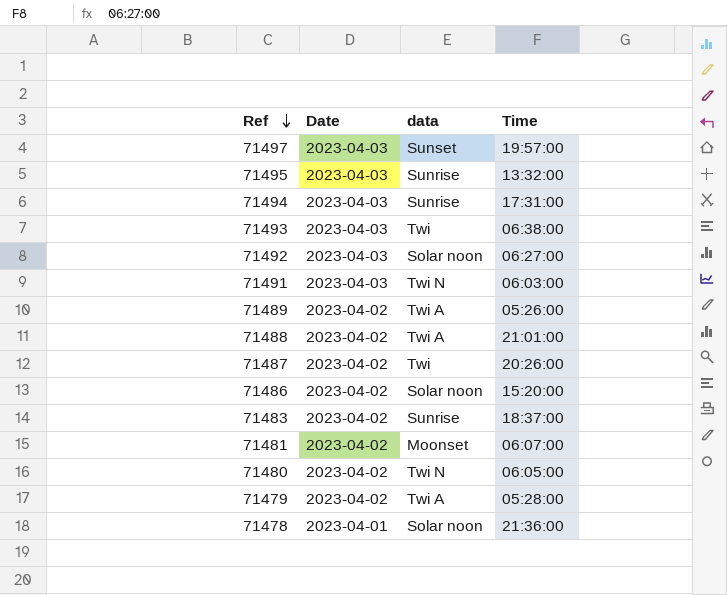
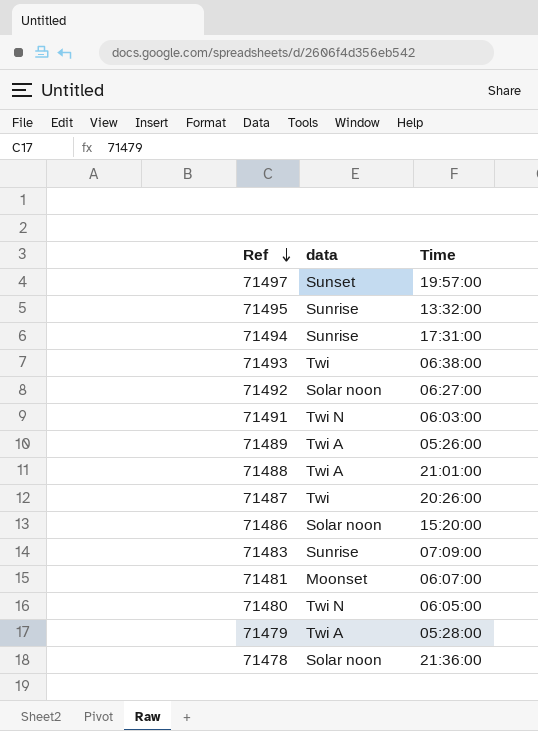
column Date | position: 2 -> none
71483 | Time: 18:37:00 -> 07:09:00

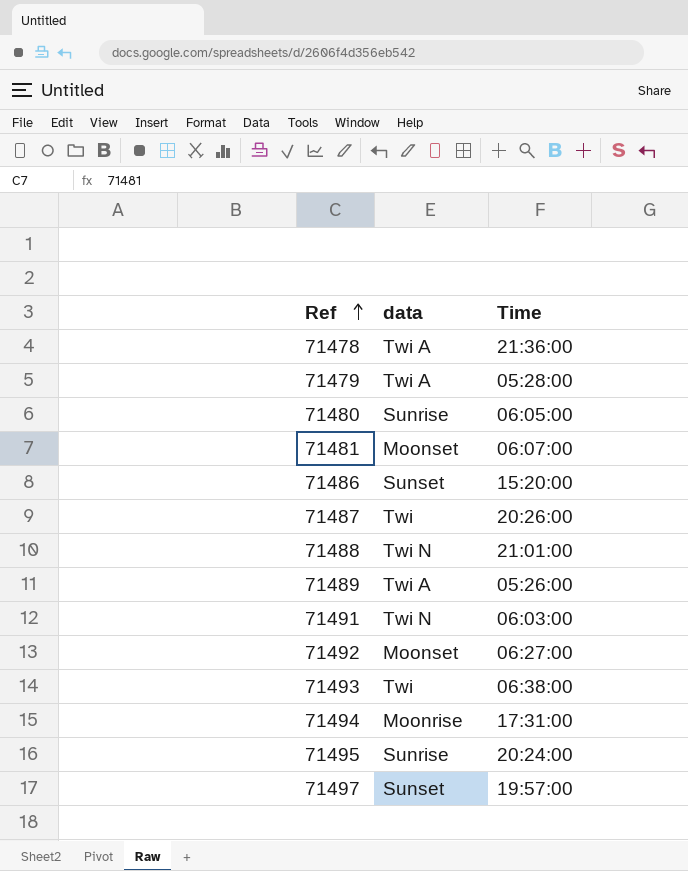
row order: Ref descending -> Ref ascending
row 71483: Sunrise | 07:09:00 -> none
71478 | data: Solar noon -> Twi A
71480 | data: Twi N -> Sunrise
71486 | data: Solar noon -> Sunset
71488 | data: Twi A -> Twi N
71492 | data: Solar noon -> Moonset
71494 | data: Sunrise -> Moonrise
71495 | Time: 13:32:00 -> 20:24:00

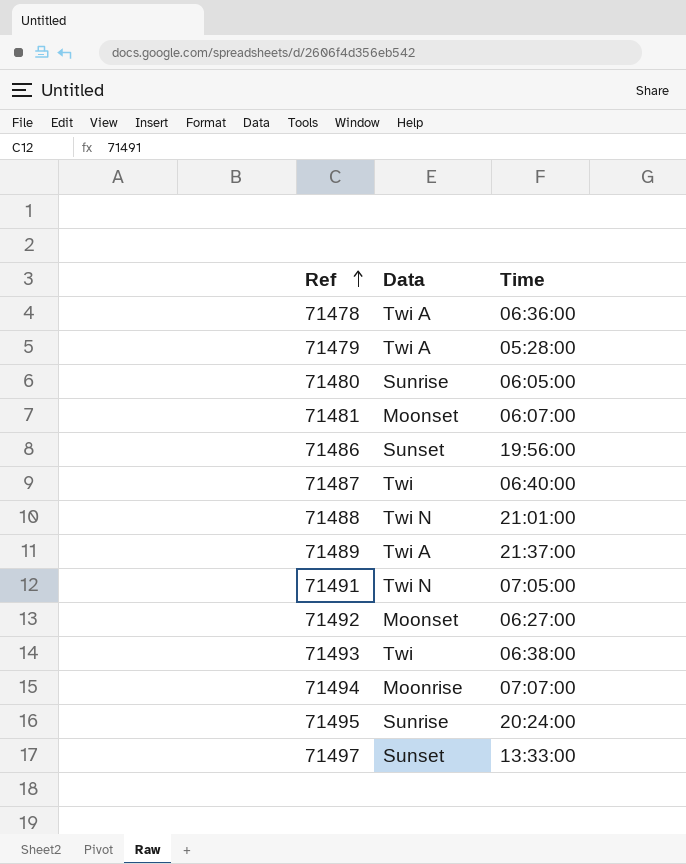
column name: data -> Data
71478 | Time: 21:36:00 -> 06:36:00
71486 | Time: 15:20:00 -> 19:56:00
71487 | Time: 20:26:00 -> 06:40:00
71489 | Time: 05:26:00 -> 21:37:00
71491 | Time: 06:03:00 -> 07:05:00
71494 | Time: 17:31:00 -> 07:07:00
71497 | Time: 19:57:00 -> 13:33:00

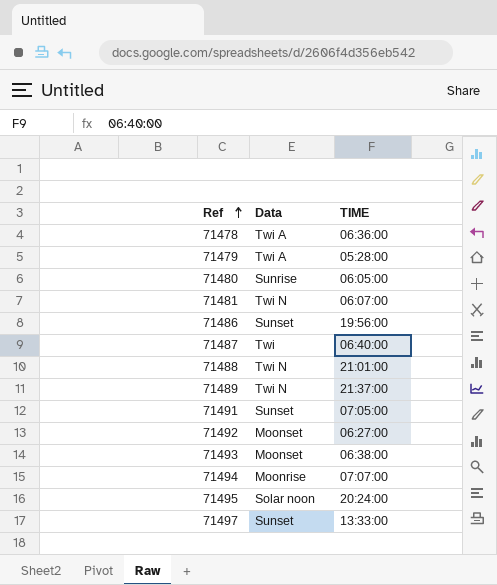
column name: Time -> TIME
71481 | Data: Moonset -> Twi N
71489 | Data: Twi A -> Twi N
71491 | Data: Twi N -> Sunset
71493 | Data: Twi -> Moonset
71495 | Data: Sunrise -> Solar noon

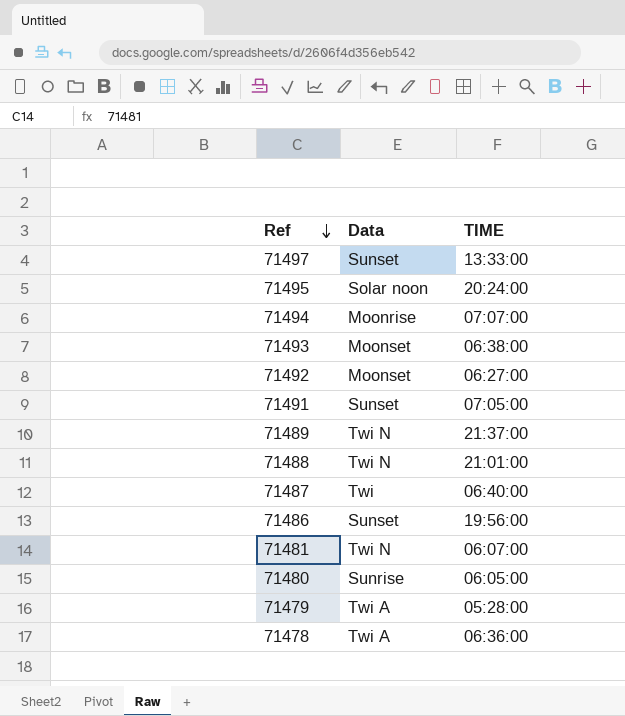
row order: Ref ascending -> Ref descending

